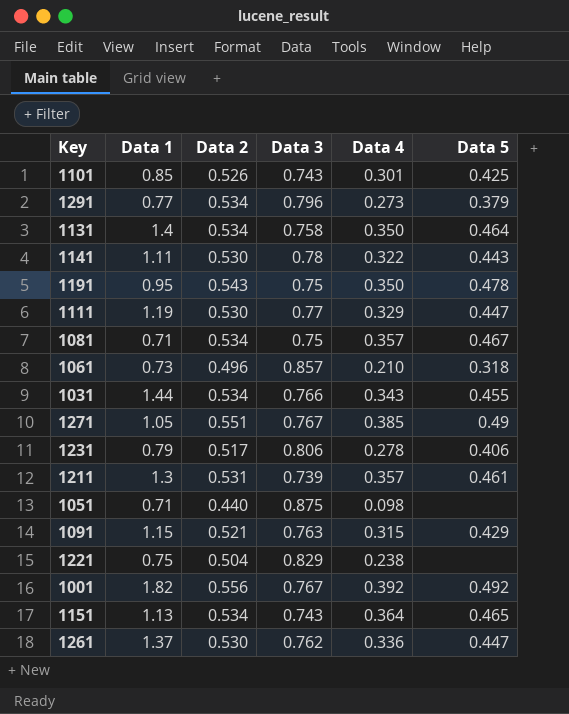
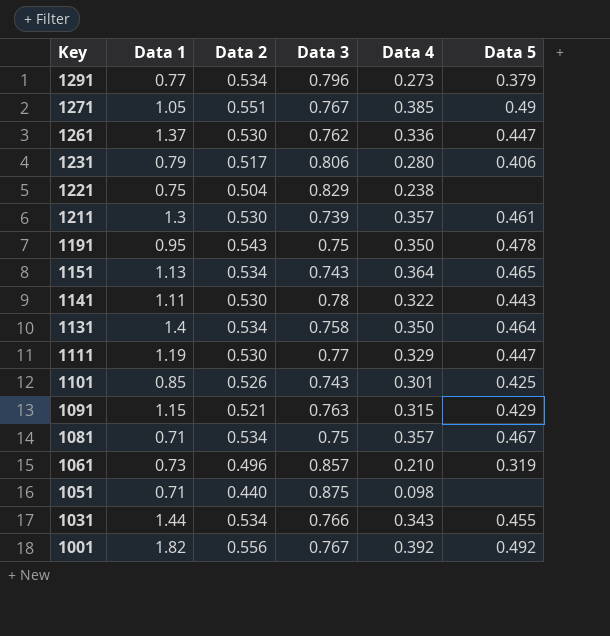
row order: none -> Key descending
1231 | Data 4: 0.278 -> 0.280
1211 | Data 2: 0.531 -> 0.530
1061 | Data 5: 0.318 -> 0.319

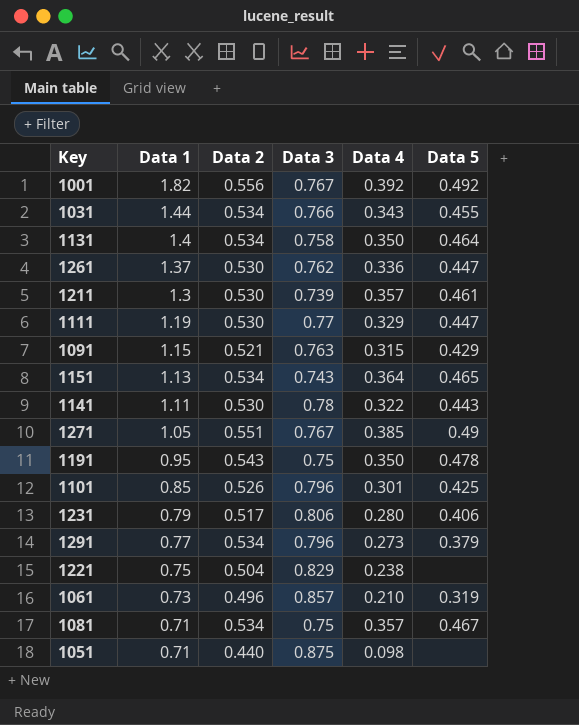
row order: Key descending -> Data 1 descending
1101 | Data 3: 0.743 -> 0.796

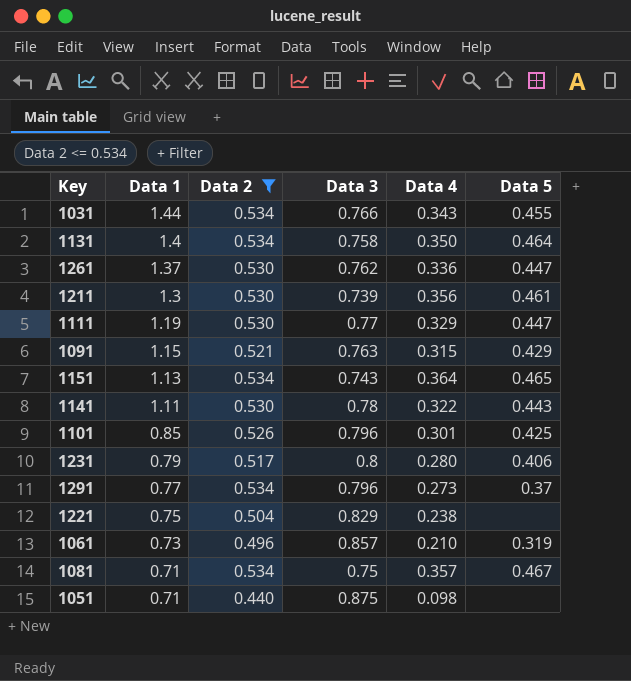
filter: none -> Data 2 <= 0.534
1211 | Data 4: 0.357 -> 0.356
1231 | Data 3: 0.806 -> 0.8
1291 | Data 5: 0.379 -> 0.37

